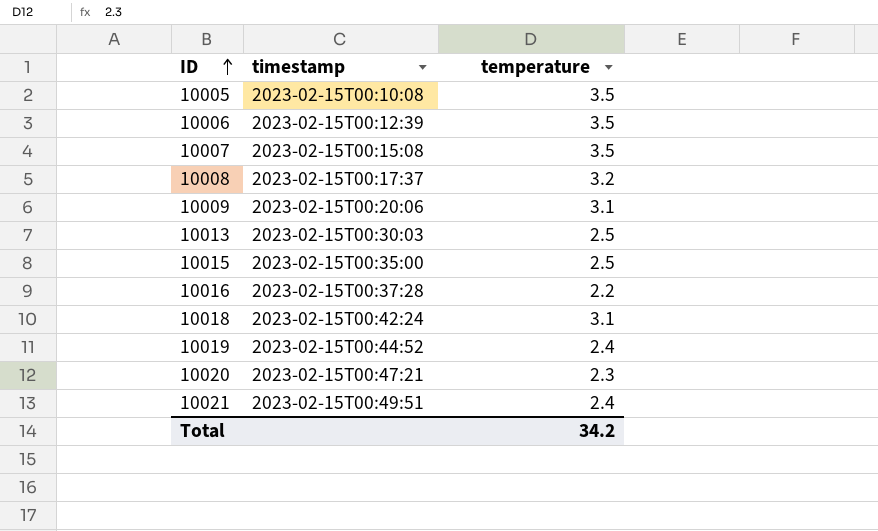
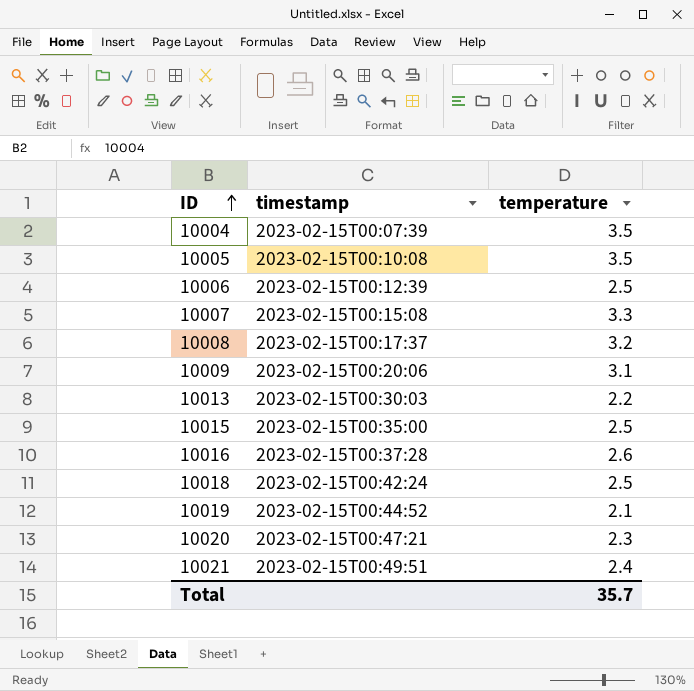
row 10004: none -> 2023-02-15T00:07:39 | 3.5
10006 | temperature: 3.5 -> 2.5
10007 | temperature: 3.5 -> 3.3
10013 | temperature: 2.5 -> 2.2
10016 | temperature: 2.2 -> 2.6
10018 | temperature: 3.1 -> 2.5
10019 | temperature: 2.4 -> 2.1
Total | temperature: 34.2 -> 35.7

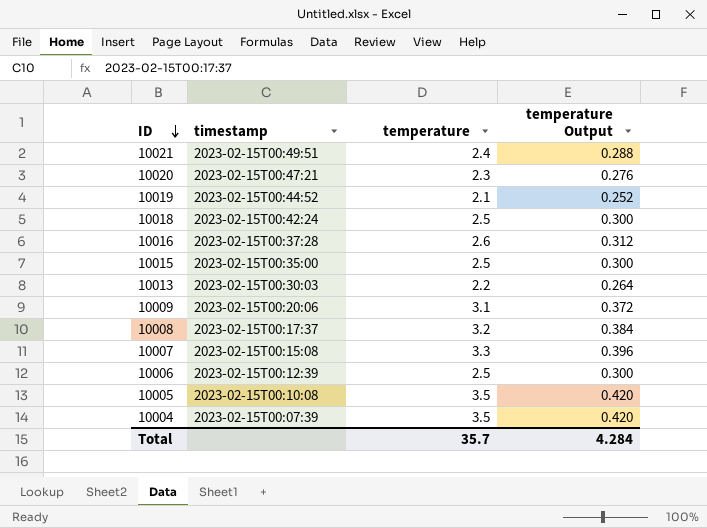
row order: ID ascending -> ID descending
column temperature Output | formula: none -> [temperature] * 0.12

